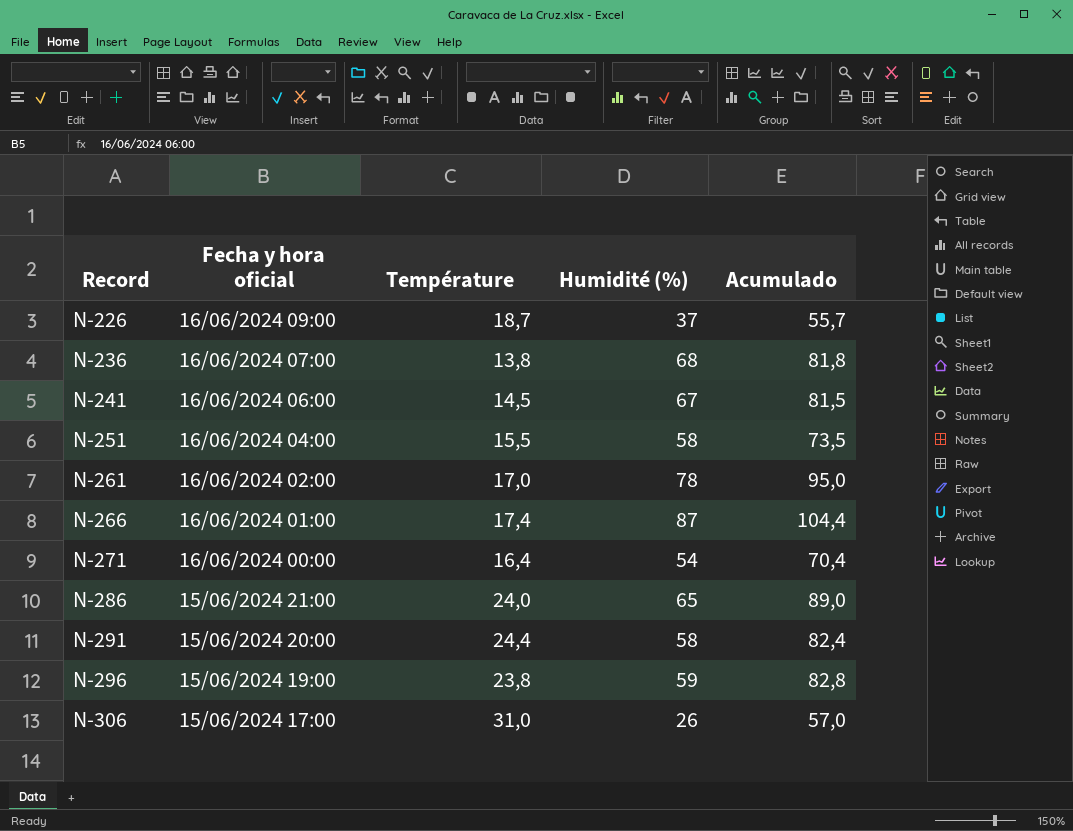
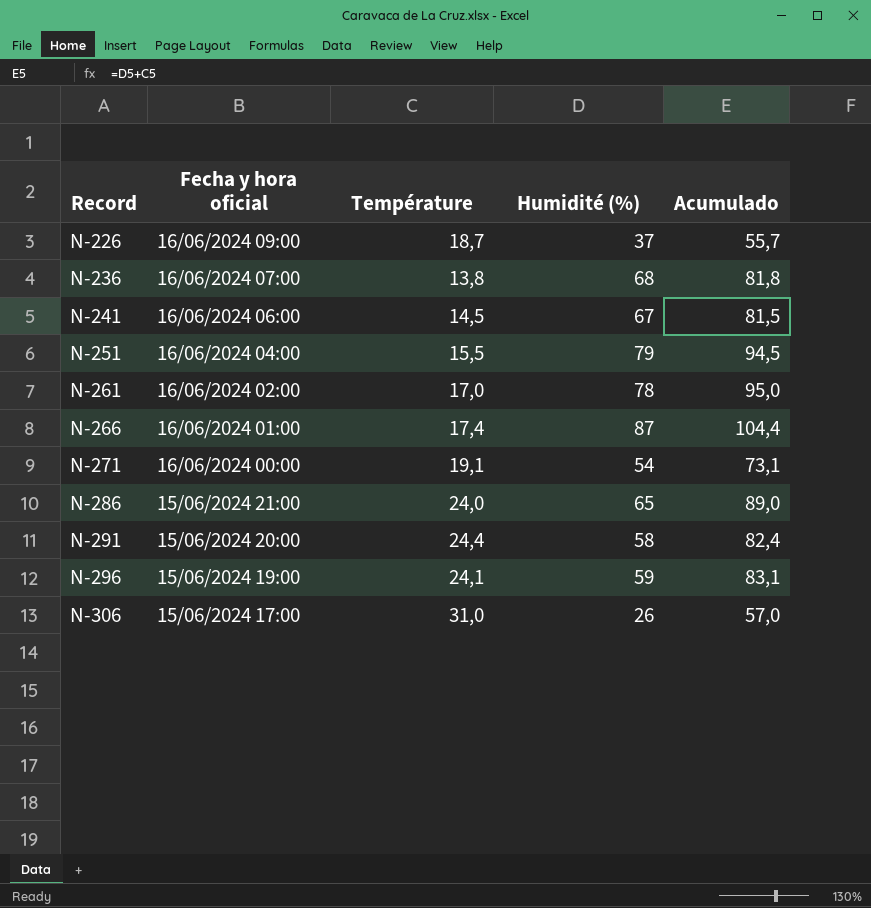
N-251 | Humidité (%): 58 -> 79
N-251 | Acumulado: 73,5 -> 94,5
N-271 | Température: 16,4 -> 19,1
N-271 | Acumulado: 70,4 -> 73,1
N-296 | Température: 23,8 -> 24,1
N-296 | Acumulado: 82,8 -> 83,1

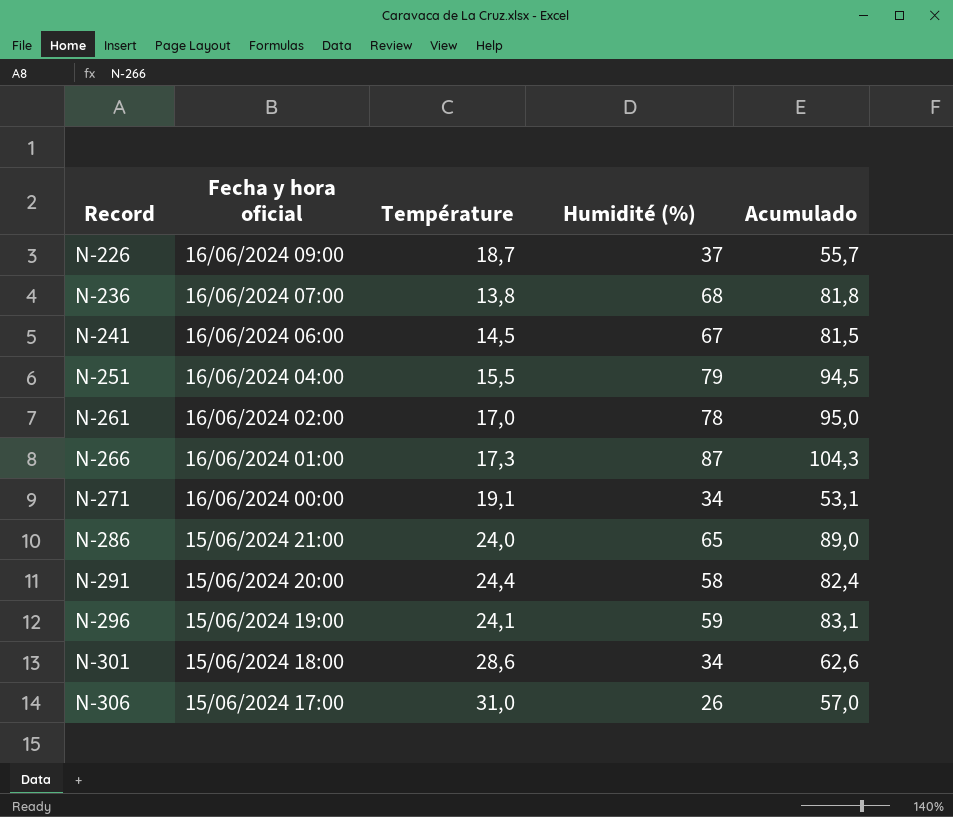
N-266 | Température: 17,4 -> 17,3
N-266 | Acumulado: 104,4 -> 104,3
N-271 | Humidité (%): 54 -> 34
N-271 | Acumulado: 73,1 -> 53,1
row N-301: none -> 15/06/2024 18:00 | 28,6 | 34 | 62,6

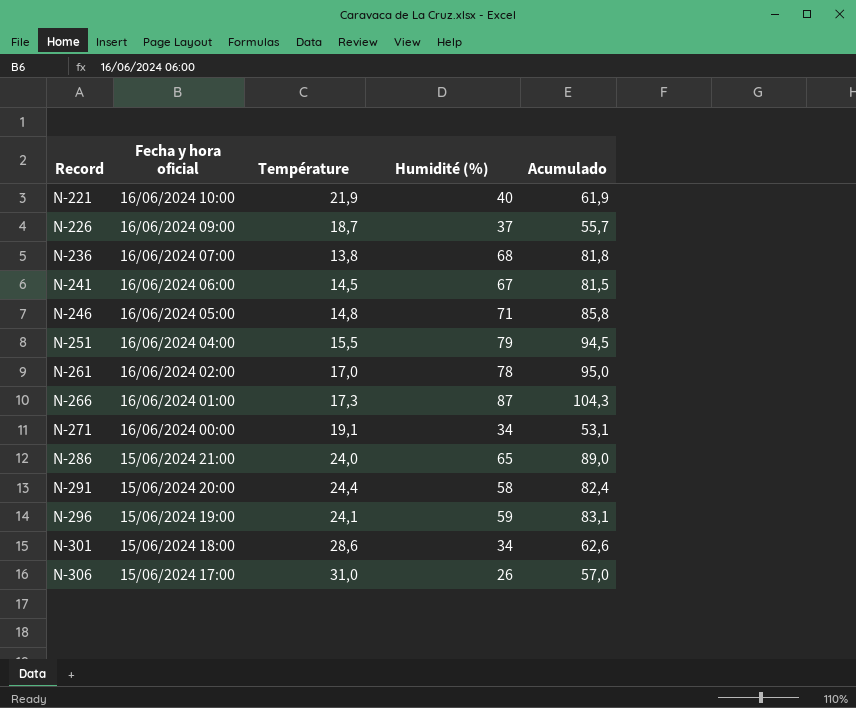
row N-221: none -> 16/06/2024 10:00 | 21,9 | 40 | 61,9
row N-246: none -> 16/06/2024 05:00 | 14,8 | 71 | 85,8

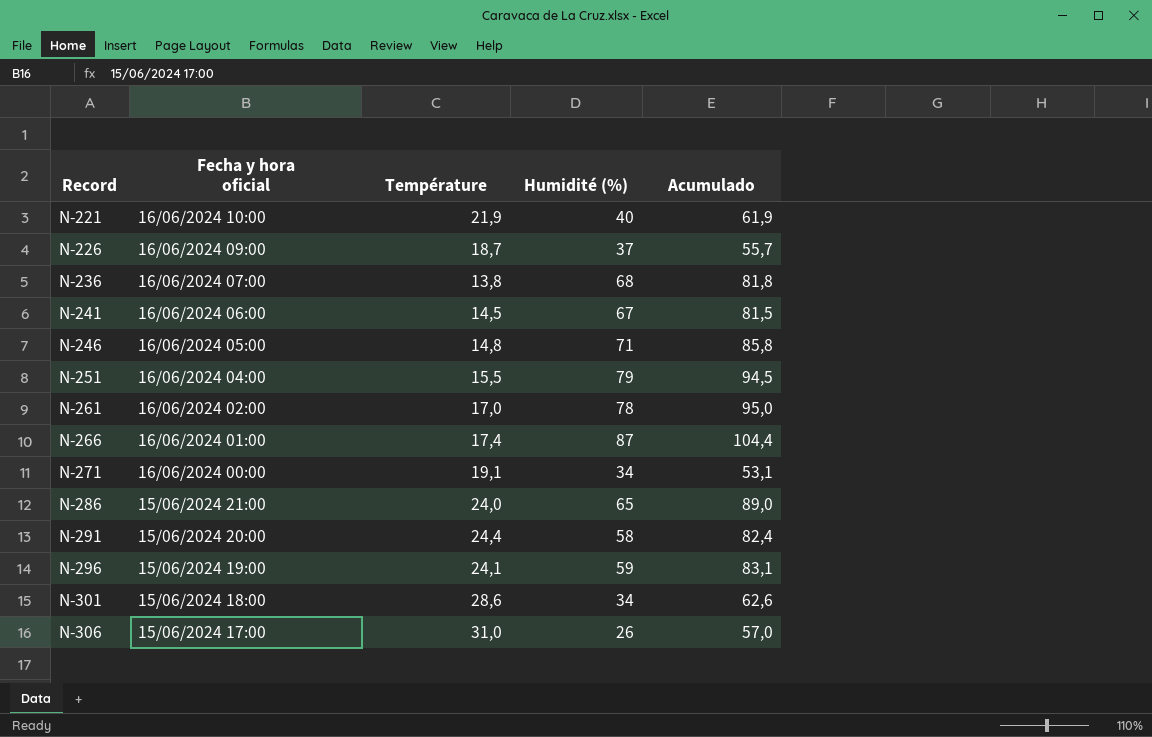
N-266 | Température: 17,3 -> 17,4
N-266 | Acumulado: 104,3 -> 104,4

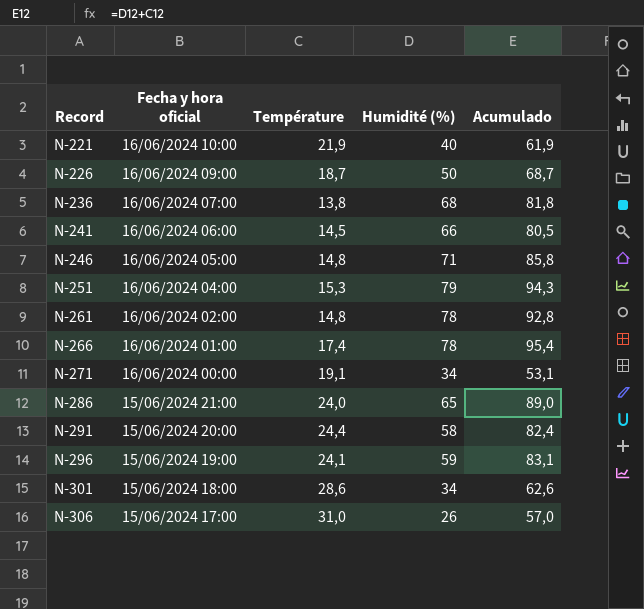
N-226 | Humidité (%): 37 -> 50
N-226 | Acumulado: 55,7 -> 68,7
N-241 | Humidité (%): 67 -> 66
N-241 | Acumulado: 81,5 -> 80,5
N-251 | Température: 15,5 -> 15,3
N-251 | Acumulado: 94,5 -> 94,3
N-261 | Température: 17,0 -> 14,8
N-261 | Acumulado: 95,0 -> 92,8
N-266 | Humidité (%): 87 -> 78
N-266 | Acumulado: 104,4 -> 95,4

